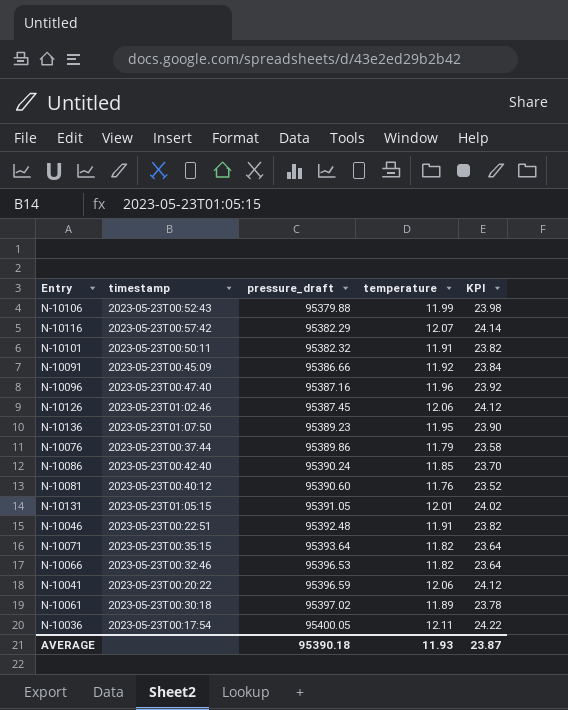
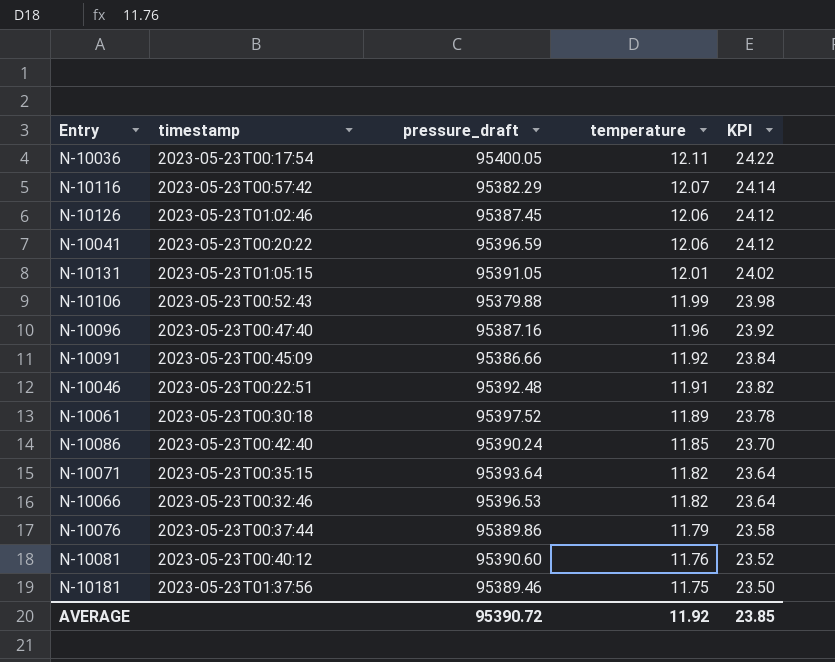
row order: pressure_draft ascending -> temperature descending
row N-10101: 2023-05-23T00:50:11 | 95382.32 | 11.91 | 23.82 -> none
row N-10136: 2023-05-23T01:07:50 | 95389.23 | 11.95 | 23.90 -> none
N-10061 | pressure_draft: 95397.02 -> 95397.52
row N-10181: none -> 2023-05-23T01:37:56 | 95389.46 | 11.75 | 23.50
AVERAGE | pressure_draft: 95390.18 -> 95390.72
AVERAGE | temperature: 11.93 -> 11.92
AVERAGE | KPI: 23.87 -> 23.85

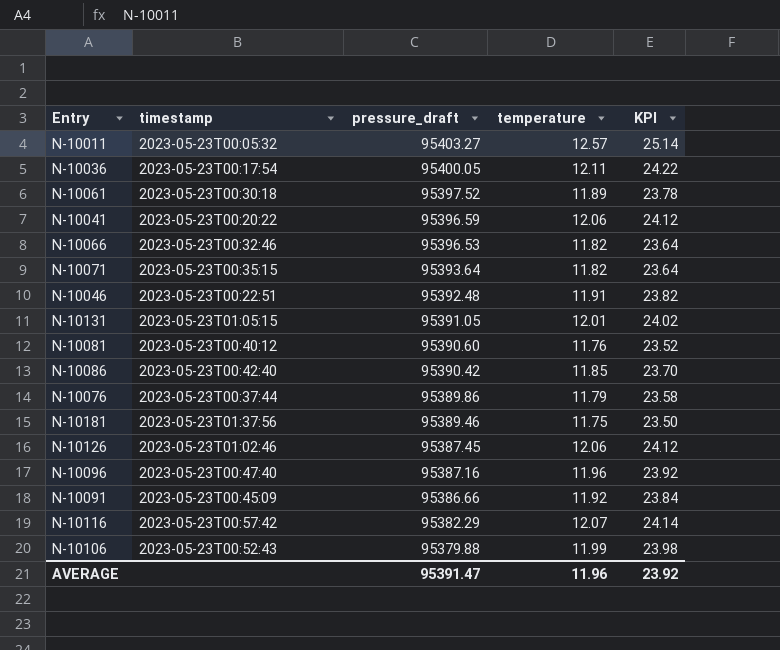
row order: temperature descending -> pressure_draft descending
row N-10011: none -> 2023-05-23T00:05:32 | 95403.27 | 12.57 | 25.14
N-10086 | pressure_draft: 95390.24 -> 95390.42
AVERAGE | pressure_draft: 95390.72 -> 95391.47
AVERAGE | temperature: 11.92 -> 11.96
AVERAGE | KPI: 23.85 -> 23.92

